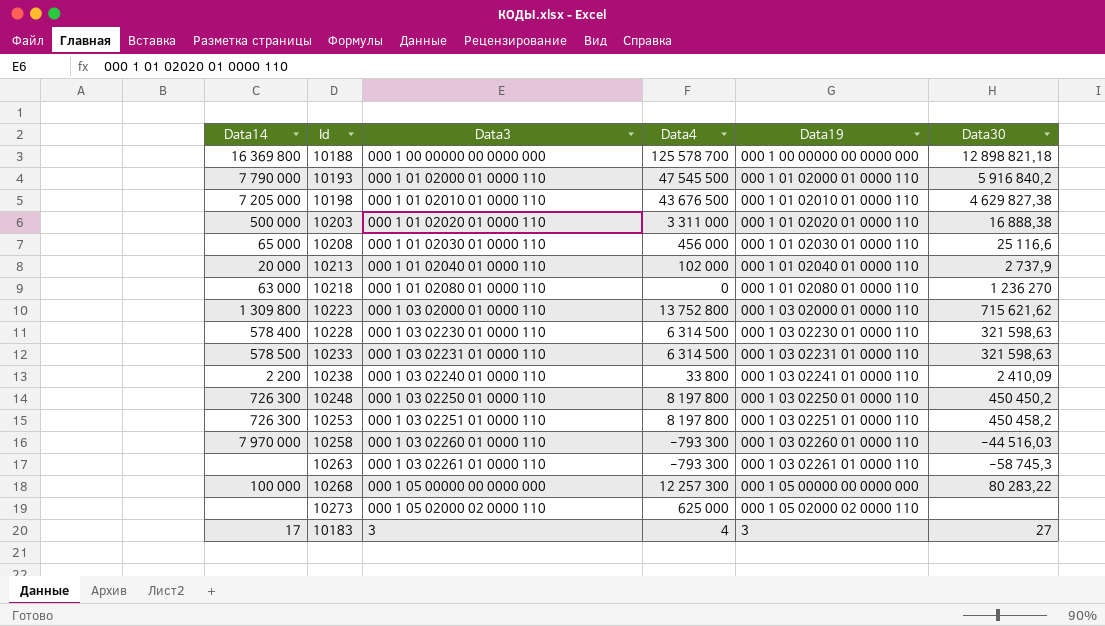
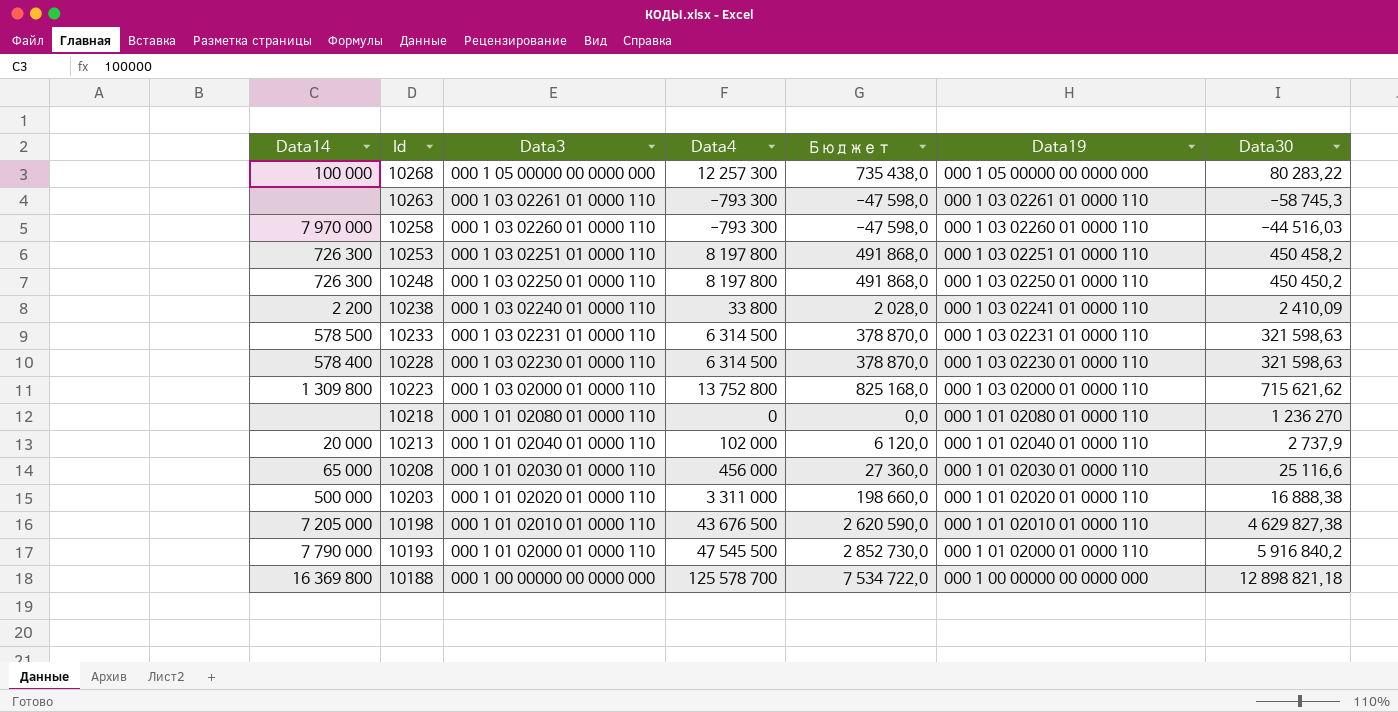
row order: Data3 ascending -> Id descending
column Бюджет | formula: none -> [Data4] * 0,06
row 10273: none | 000 1 05 02000 02 0000 110 | 625 000 | 000 1 05 02000 02 0000 110 | none -> none
row 10183: 17 | 3 | 4 | 3 | 27 -> none
10218 | Data14: 63 000 -> none

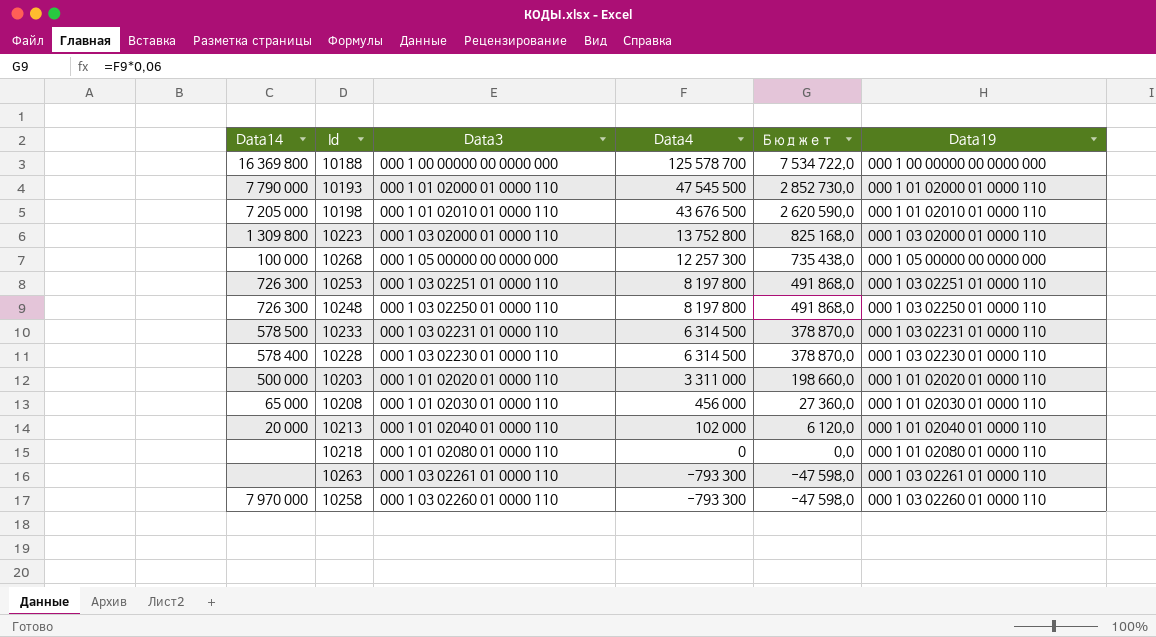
row order: Id descending -> Data4 descending
column Data30 | position: 7 -> none
row 10238: 2 200 | 000 1 03 02240 01 0000 110 | 33 800 | 2 028,0 | 000 1 03 02241 01 0000 110 | 2 410,09 -> none

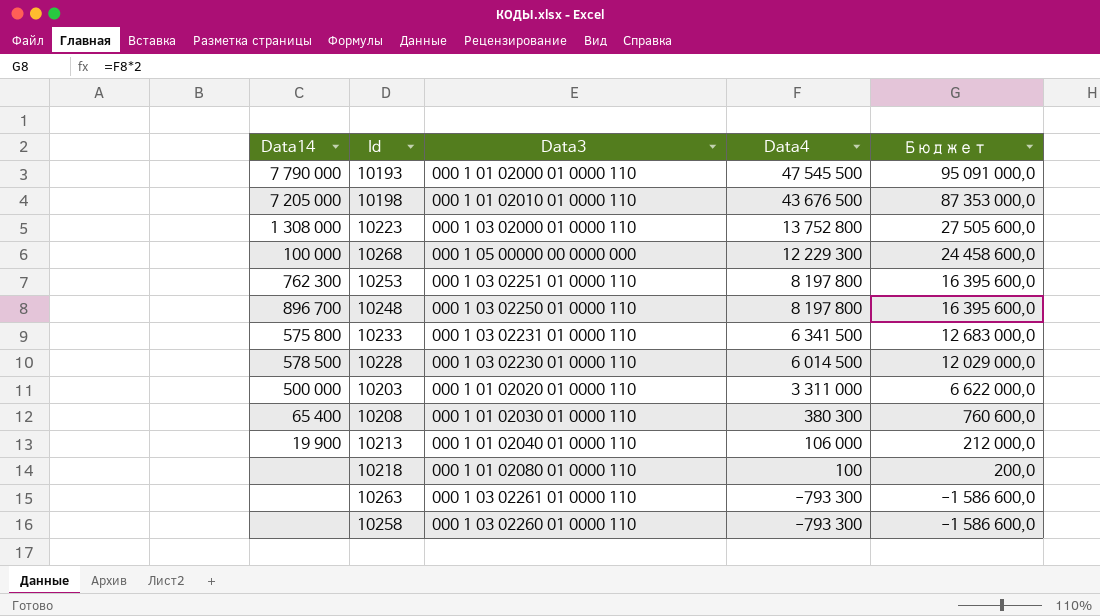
column Data19 | position: 6 -> none
column Бюджет | formula: [Data4] * 0,06 -> [Data4] * 2
row 10188: 16 369 800 | 000 1 00 00000 00 0000 000 | 125 578 700 | 7 534 722,0 | 000 1 00 00000 00 0000 000 -> none
10223 | Data14: 1 309 800 -> 1 308 000
10268 | Data4: 12 257 300 -> 12 229 300
10253 | Data14: 726 300 -> 762 300
10248 | Data14: 726 300 -> 896 700
10233 | Data14: 578 500 -> 575 800
10233 | Data4: 6 314 500 -> 6 341 500
10228 | Data14: 578 400 -> 578 500
10228 | Data4: 6 314 500 -> 6 014 500
10208 | Data14: 65 000 -> 65 400
10208 | Data4: 456 000 -> 380 300
10213 | Data14: 20 000 -> 19 900
10213 | Data4: 102 000 -> 106 000
10218 | Data4: 0 -> 100
10258 | Data14: 7 970 000 -> none

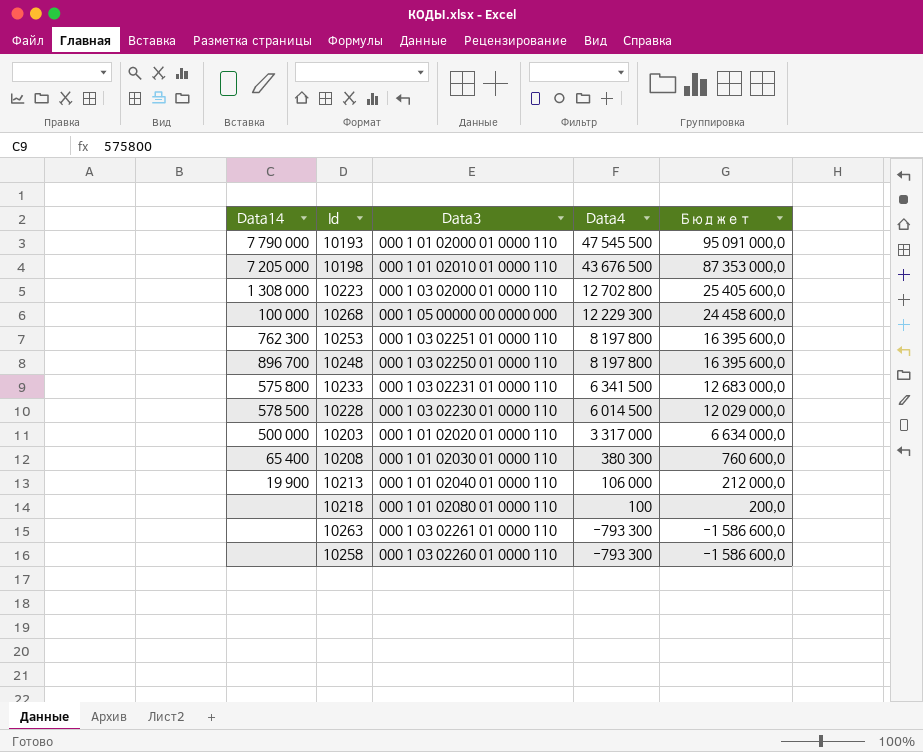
10223 | Data4: 13 752 800 -> 12 702 800
10223 | Бюджет: 27 505 600,0 -> 25 405 600,0
10203 | Data4: 3 311 000 -> 3 317 000
10203 | Бюджет: 6 622 000,0 -> 6 634 000,0

